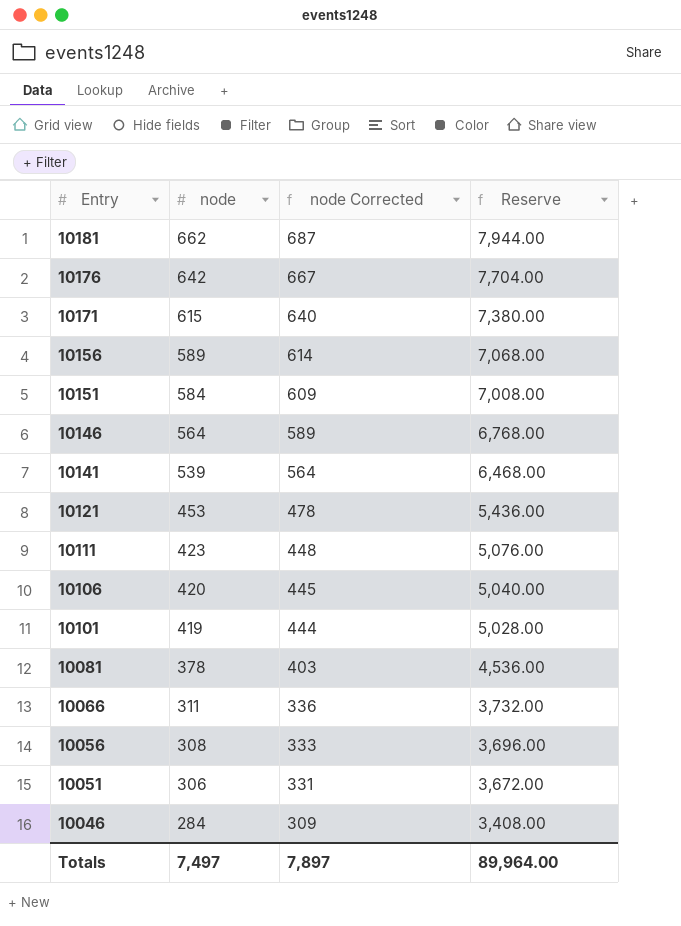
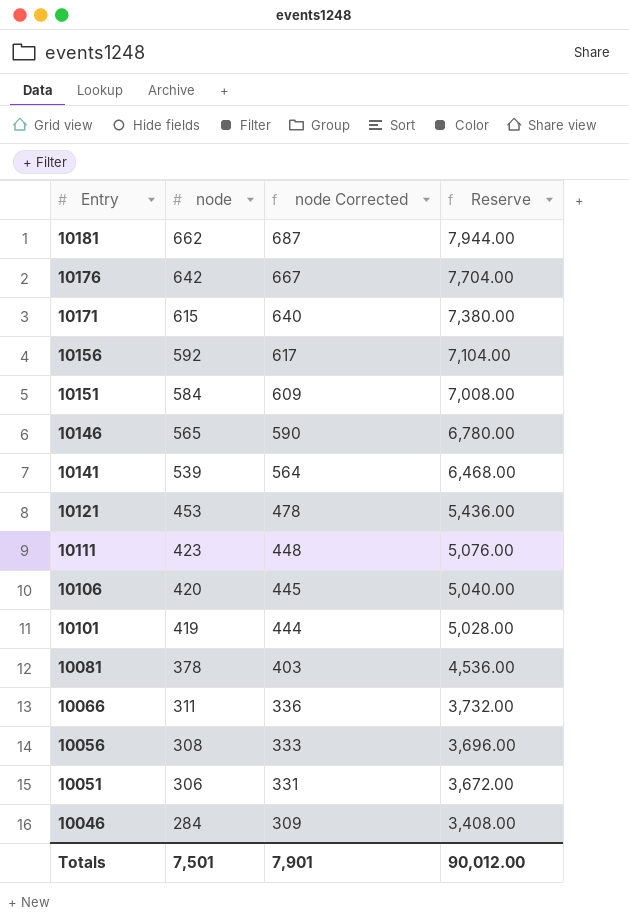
10156 | node: 589 -> 592
10156 | node Corrected: 614 -> 617
10156 | Reserve: 7,068.00 -> 7,104.00
10146 | node: 564 -> 565
10146 | node Corrected: 589 -> 590
10146 | Reserve: 6,768.00 -> 6,780.00
Totals | node: 7,497 -> 7,501
Totals | node Corrected: 7,897 -> 7,901
Totals | Reserve: 89,964.00 -> 90,012.00

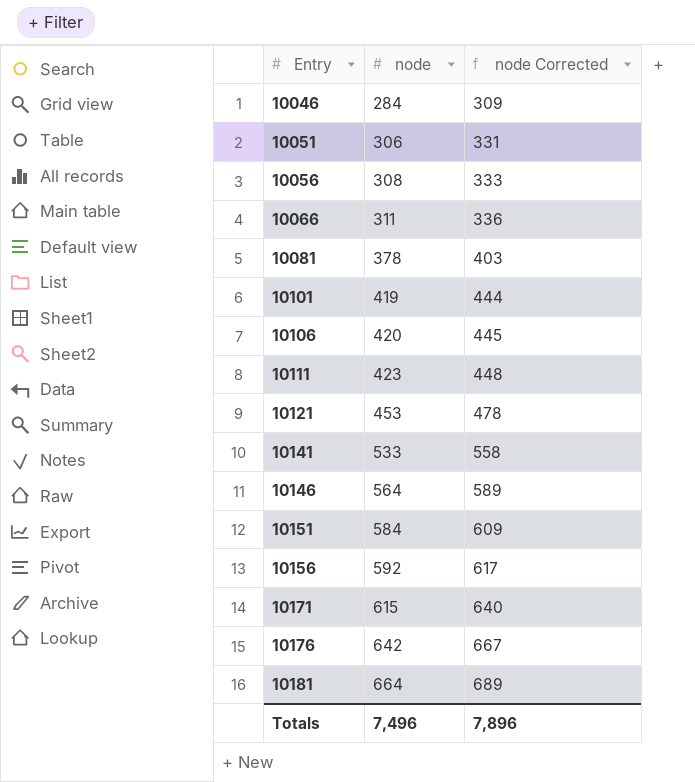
row order: Entry descending -> Entry ascending
column Reserve | formula: [node] * 12 -> none
10141 | node: 539 -> 533
10141 | node Corrected: 564 -> 558
10146 | node: 565 -> 564
10146 | node Corrected: 590 -> 589
10181 | node: 662 -> 664
10181 | node Corrected: 687 -> 689
Totals | node: 7,501 -> 7,496
Totals | node Corrected: 7,901 -> 7,896

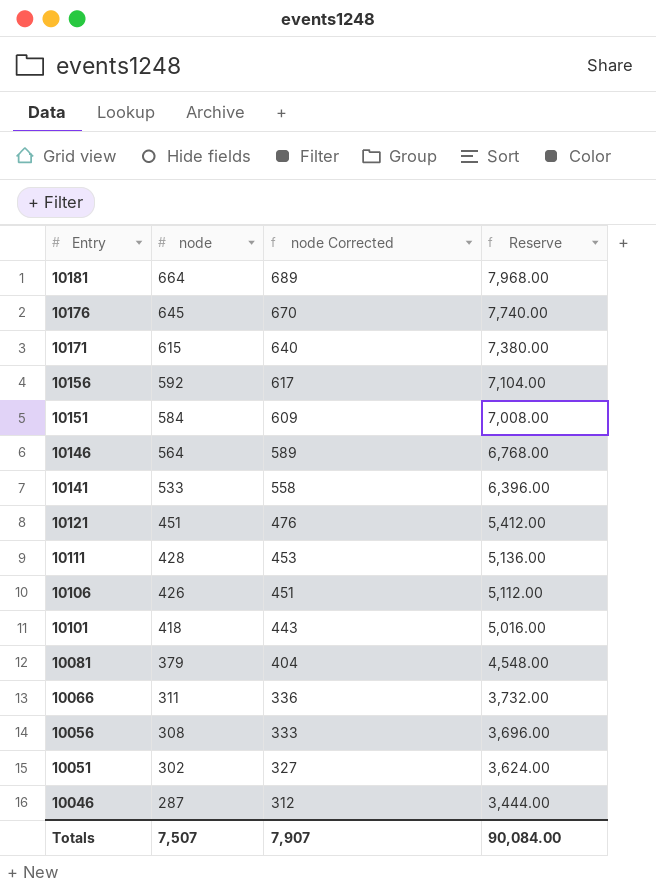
row order: Entry ascending -> Entry descending
column Reserve | formula: none -> [node] * 12
10176 | node: 642 -> 645
10176 | node Corrected: 667 -> 670
10121 | node: 453 -> 451
10121 | node Corrected: 478 -> 476
10111 | node: 423 -> 428
10111 | node Corrected: 448 -> 453
10106 | node: 420 -> 426
10106 | node Corrected: 445 -> 451
10101 | node: 419 -> 418
10101 | node Corrected: 444 -> 443
10081 | node: 378 -> 379
10081 | node Corrected: 403 -> 404
10051 | node: 306 -> 302
10051 | node Corrected: 331 -> 327
10046 | node: 284 -> 287
10046 | node Corrected: 309 -> 312
Totals | node: 7,496 -> 7,507
Totals | node Corrected: 7,896 -> 7,907

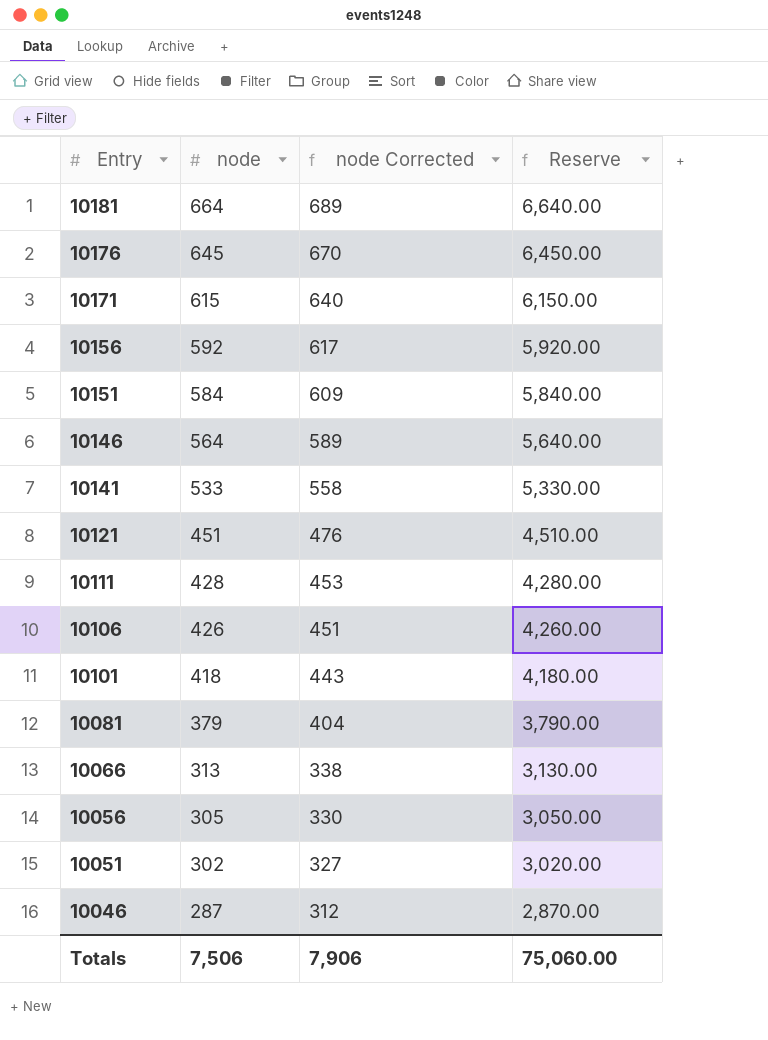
column Reserve | formula: [node] * 12 -> [node] * 10
10066 | node: 311 -> 313
10066 | node Corrected: 336 -> 338
10056 | node: 308 -> 305
10056 | node Corrected: 333 -> 330
Totals | node: 7,507 -> 7,506
Totals | node Corrected: 7,907 -> 7,906
Totals | Reserve: 90,084.00 -> 75,060.00

